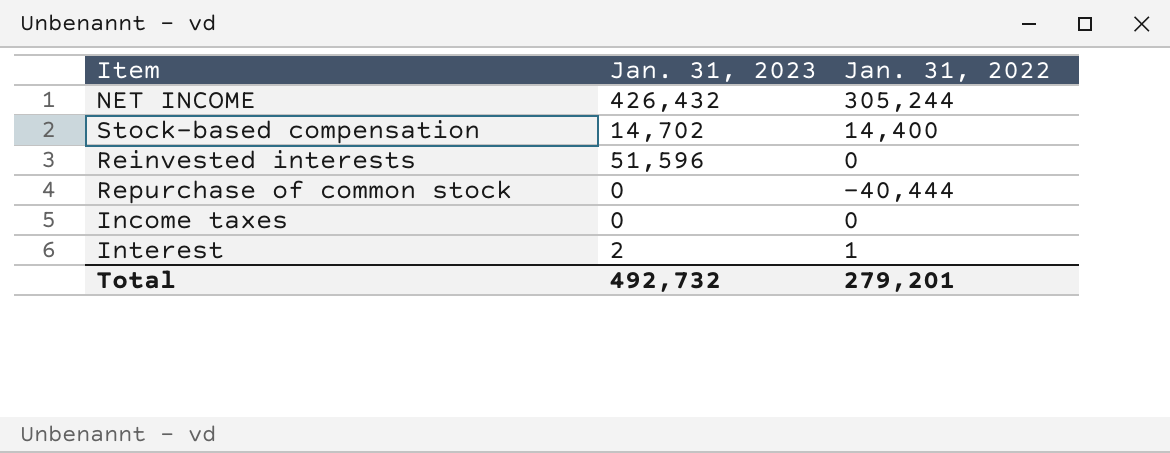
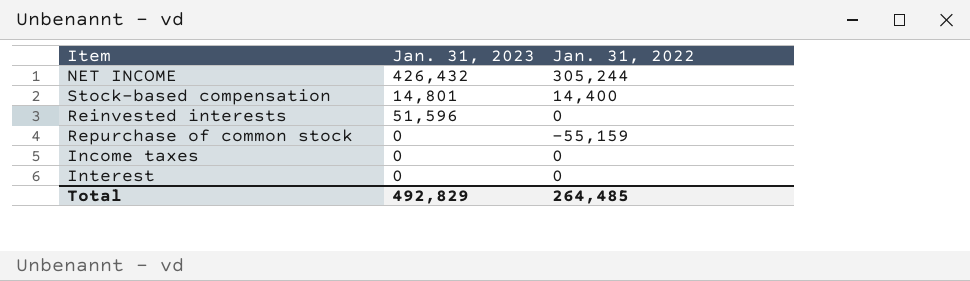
Stock-based compensation | Jan. 31, 2023: 14,702 -> 14,801
Repurchase of common stock | Jan. 31, 2022: -40,444 -> -55,159
Interest | Jan. 31, 2023: 2 -> 0
Interest | Jan. 31, 2022: 1 -> 0
Total | Jan. 31, 2023: 492,732 -> 492,829
Total | Jan. 31, 2022: 279,201 -> 264,485

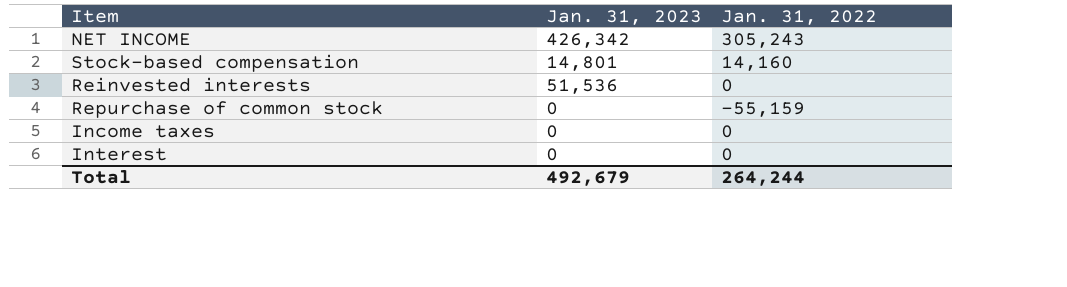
NET INCOME | Jan. 31, 2023: 426,432 -> 426,342
NET INCOME | Jan. 31, 2022: 305,244 -> 305,243
Stock-based compensation | Jan. 31, 2022: 14,400 -> 14,160
Reinvested interests | Jan. 31, 2023: 51,596 -> 51,536
Total | Jan. 31, 2023: 492,829 -> 492,679
Total | Jan. 31, 2022: 264,485 -> 264,244

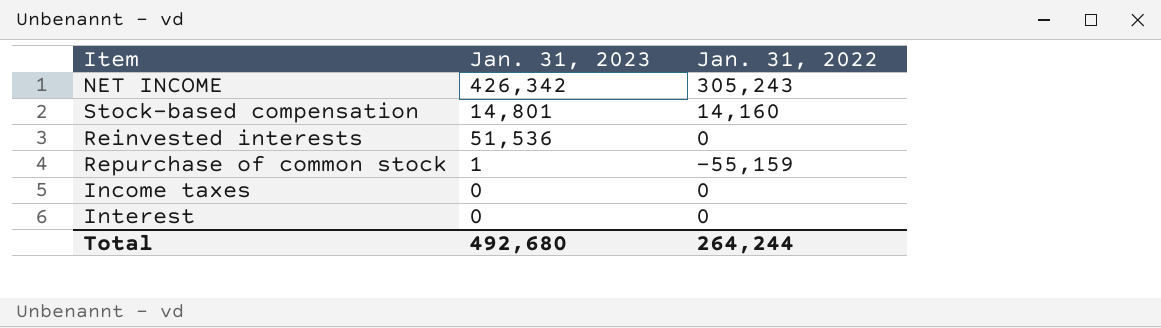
Repurchase of common stock | Jan. 31, 2023: 0 -> 1
Total | Jan. 31, 2023: 492,679 -> 492,680

